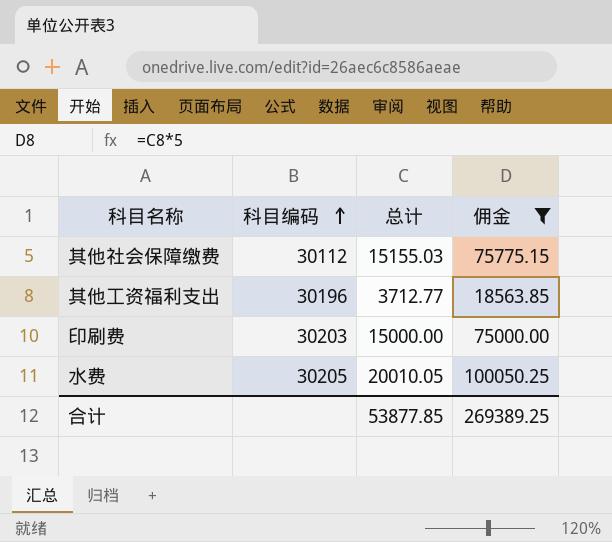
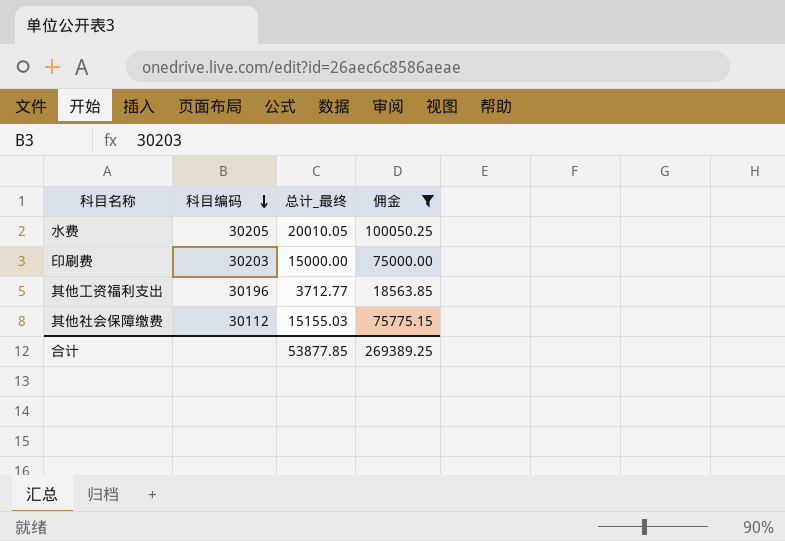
row order: 科目编码 ascending -> 科目编码 descending
column name: 总计 -> 总计_最终

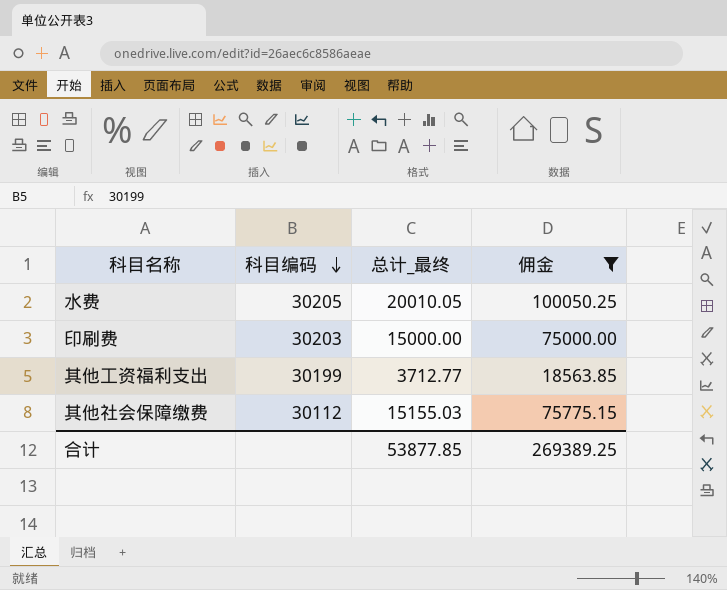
其他工资福利支出 | 科目编码: 30196 -> 30199

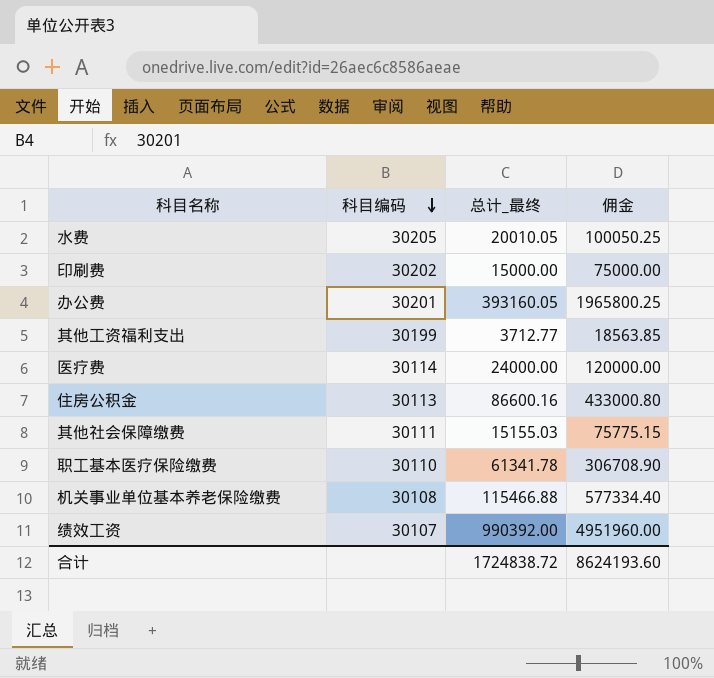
filter: 佣金 <= 100050.25 -> none
印刷费 | 科目编码: 30203 -> 30202
其他社会保障缴费 | 科目编码: 30112 -> 30111
合计 | 总计_最终: 53877.85 -> 1724838.72
合计 | 佣金: 269389.25 -> 8624193.60

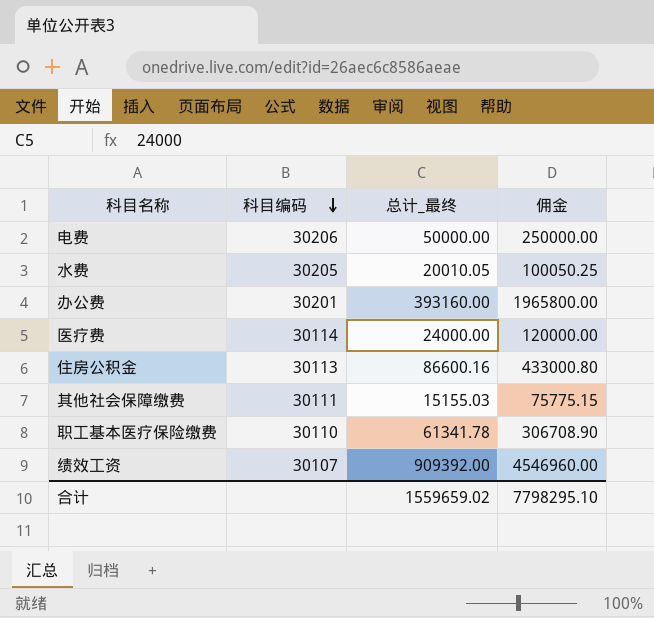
row 印刷费: 30202 | 15000.00 | 75000.00 -> none
row 其他工资福利支出: 30199 | 3712.77 | 18563.85 -> none
row 机关事业单位基本养老保险缴费: 30108 | 115466.88 | 577334.40 -> none
row 电费: none -> 30206 | 50000.00 | 250000.00
办公费 | 总计_最终: 393160.05 -> 393160.00
办公费 | 佣金: 1965800.25 -> 1965800.00
绩效工资 | 总计_最终: 990392.00 -> 909392.00
绩效工资 | 佣金: 4951960.00 -> 4546960.00
合计 | 总计_最终: 1724838.72 -> 1559659.02
合计 | 佣金: 8624193.60 -> 7798295.10

